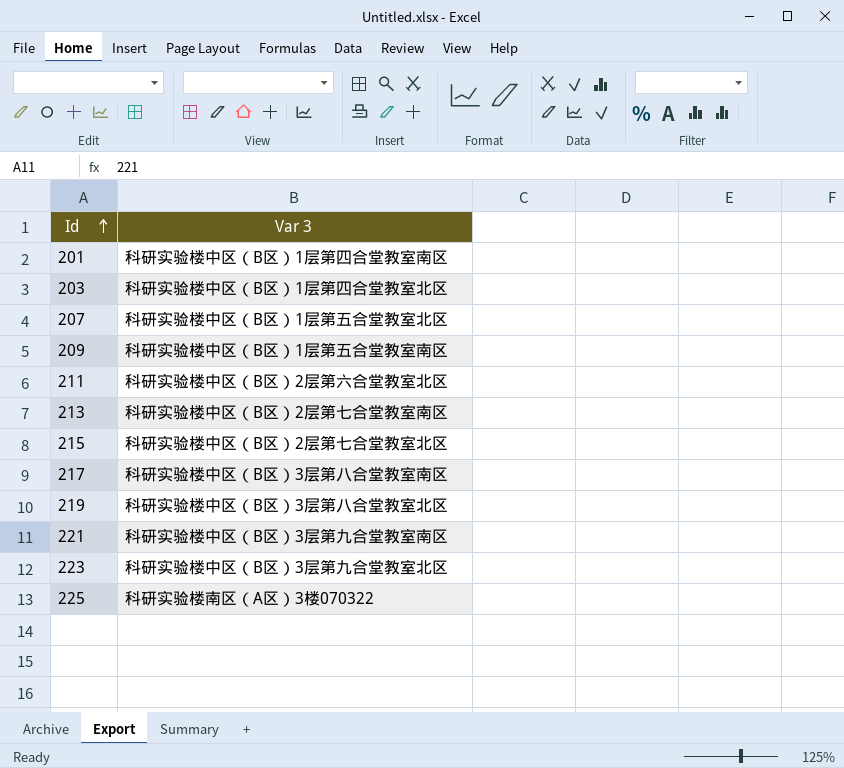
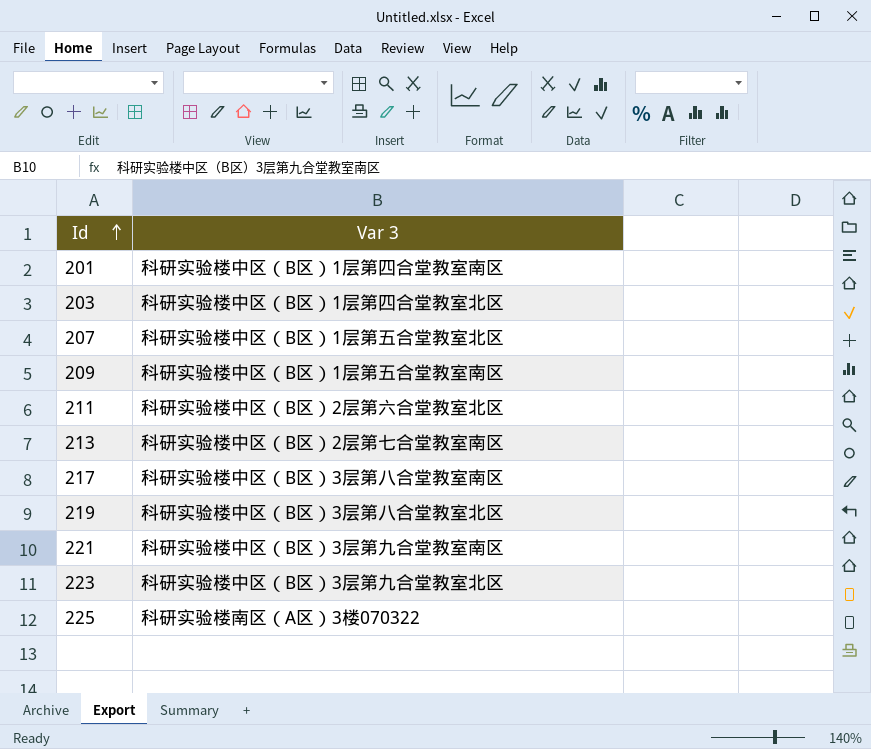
row 215: 科研实验楼中区（B区）2层第七合堂教室北区 -> none

